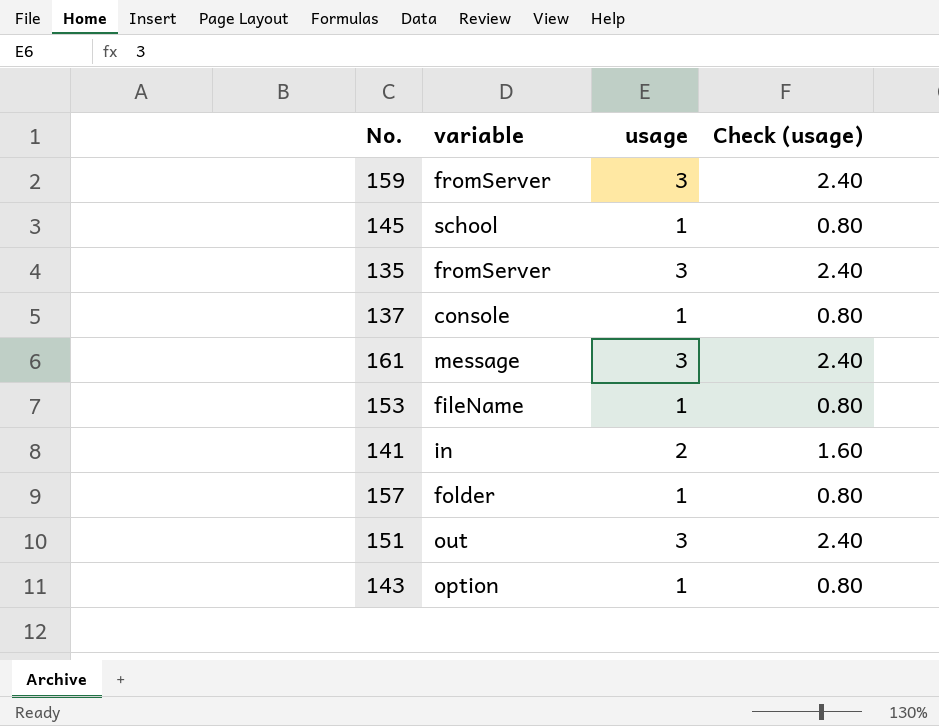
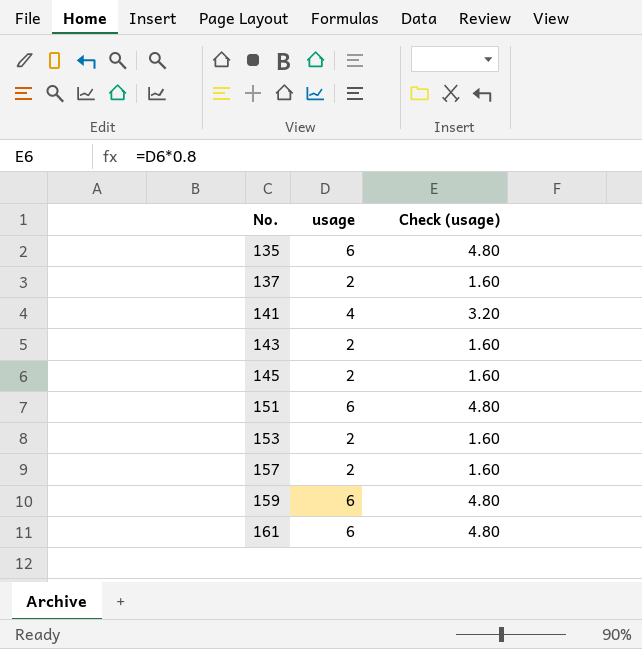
row order: none -> No. ascending
column variable | position: 2 -> none
135 | usage: 3 -> 6
135 | Check (usage): 2.40 -> 4.80
137 | usage: 1 -> 2
137 | Check (usage): 0.80 -> 1.60
141 | usage: 2 -> 4
141 | Check (usage): 1.60 -> 3.20
143 | usage: 1 -> 2
143 | Check (usage): 0.80 -> 1.60
145 | usage: 1 -> 2
145 | Check (usage): 0.80 -> 1.60
151 | usage: 3 -> 6
151 | Check (usage): 2.40 -> 4.80
153 | usage: 1 -> 2
153 | Check (usage): 0.80 -> 1.60
157 | usage: 1 -> 2
157 | Check (usage): 0.80 -> 1.60
159 | usage: 3 -> 6
159 | Check (usage): 2.40 -> 4.80
161 | usage: 3 -> 6
161 | Check (usage): 2.40 -> 4.80

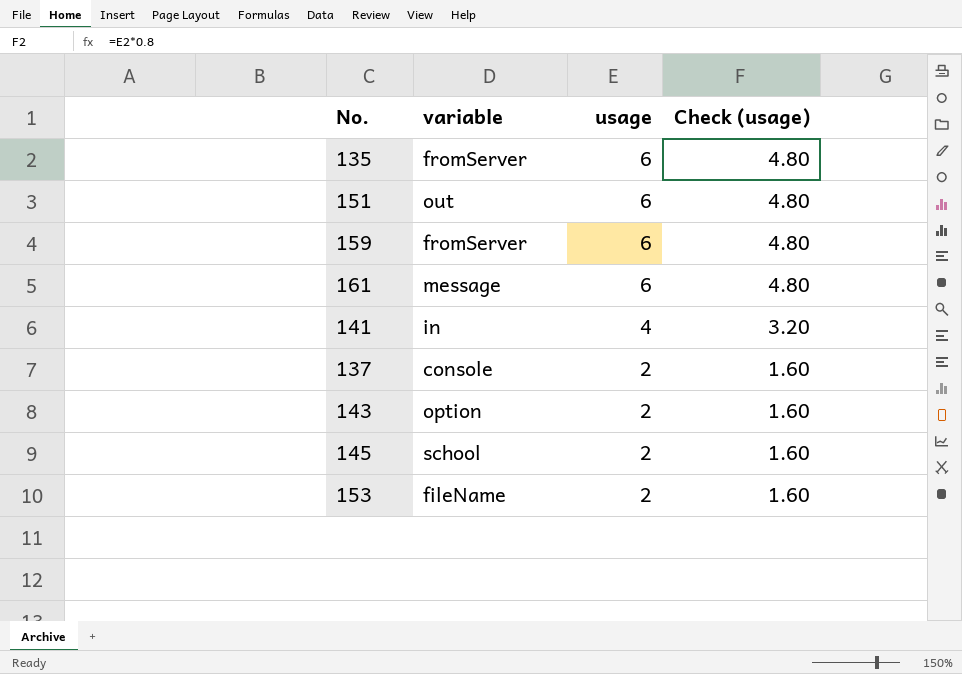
row order: No. ascending -> usage descending
column variable | position: none -> 2
row 157: 2 | 1.60 -> none

